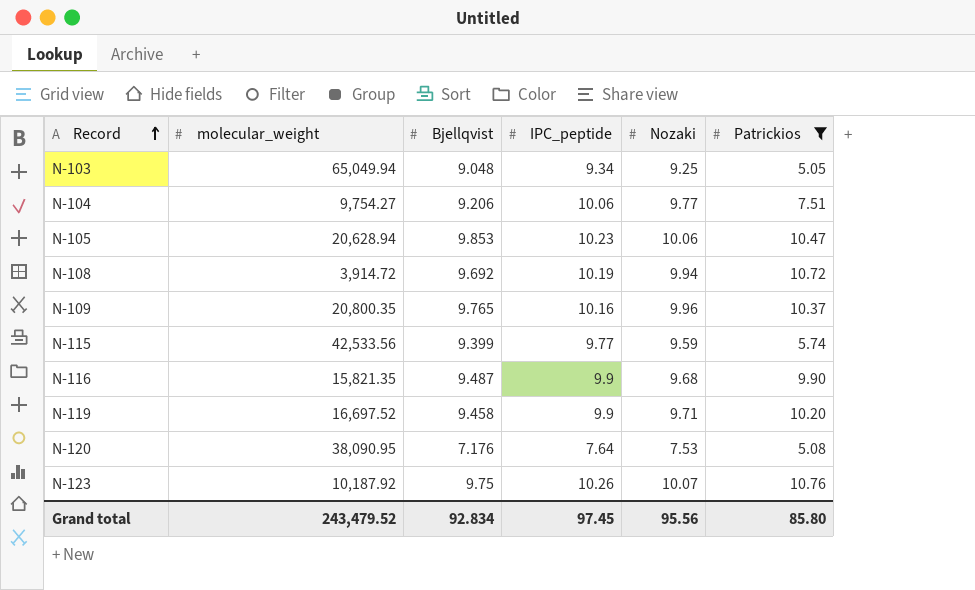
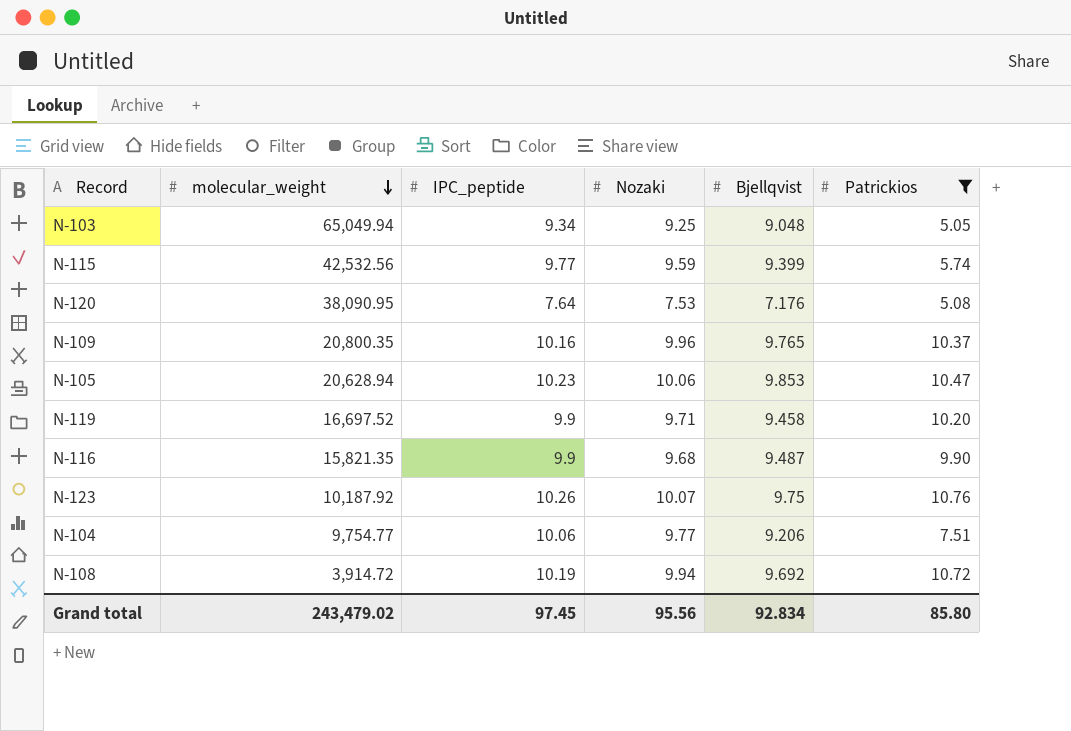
row order: Record ascending -> molecular_weight descending
column Bjellqvist | position: 3 -> 5
N-115 | molecular_weight: 42,533.56 -> 42,532.56
N-104 | molecular_weight: 9,754.27 -> 9,754.77
Grand total | molecular_weight: 243,479.52 -> 243,479.02

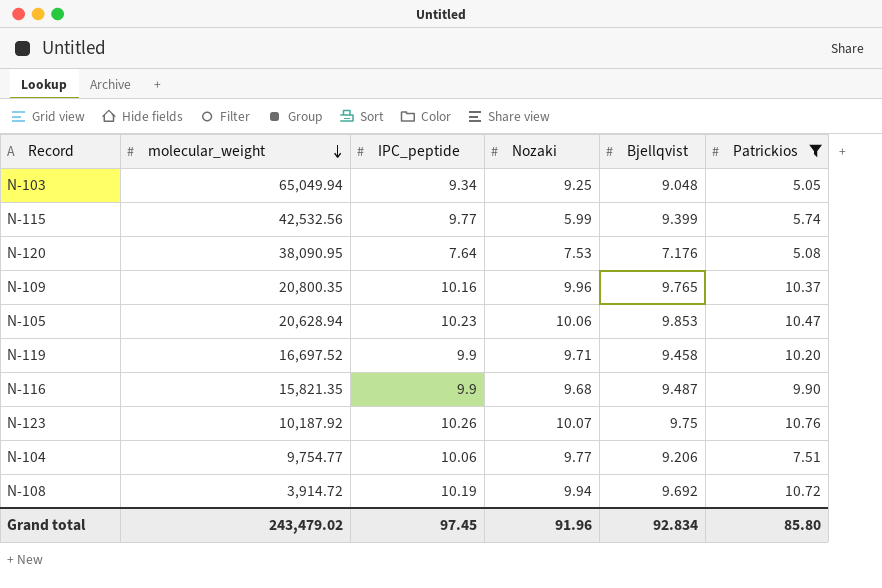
N-115 | Nozaki: 9.59 -> 5.99
Grand total | Nozaki: 95.56 -> 91.96

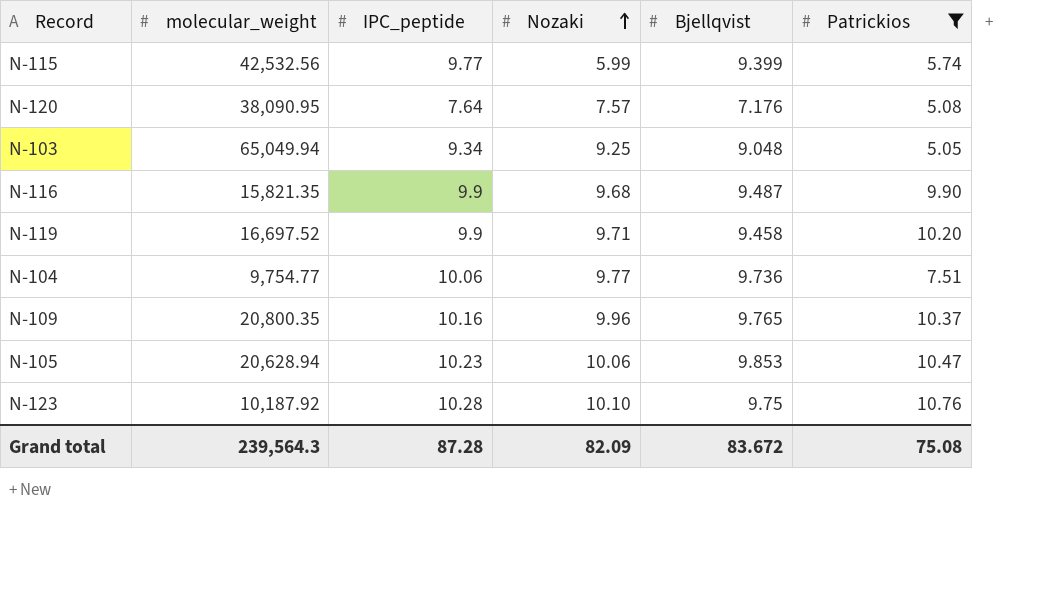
row order: molecular_weight descending -> Nozaki ascending
row N-108: 3,914.72 | 10.19 | 9.94 | 9.692 | 10.72 -> none
N-120 | Nozaki: 7.53 -> 7.57
N-104 | Bjellqvist: 9.206 -> 9.736
N-123 | IPC_peptide: 10.26 -> 10.28
N-123 | Nozaki: 10.07 -> 10.10
Grand total | molecular_weight: 243,479.02 -> 239,564.3
Grand total | IPC_peptide: 97.45 -> 87.28
Grand total | Nozaki: 91.96 -> 82.09
Grand total | Bjellqvist: 92.834 -> 83.672
Grand total | Patrickios: 85.80 -> 75.08

